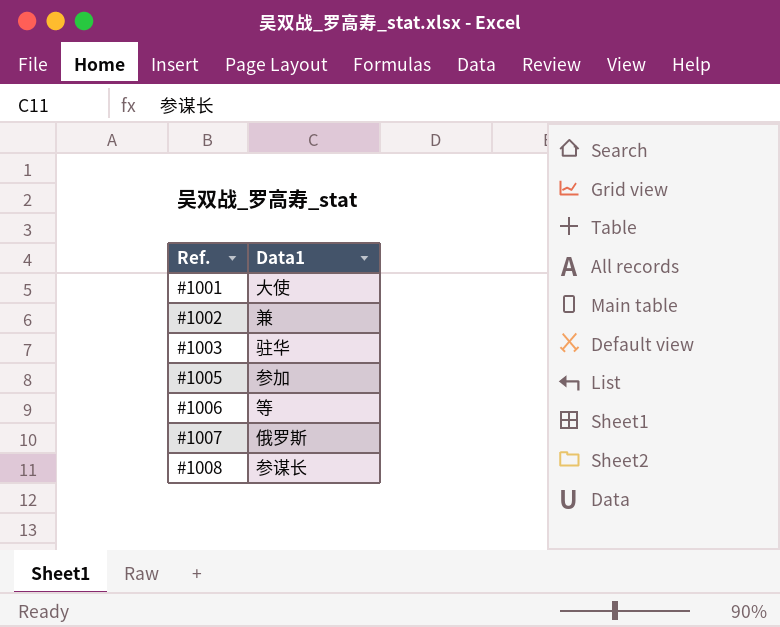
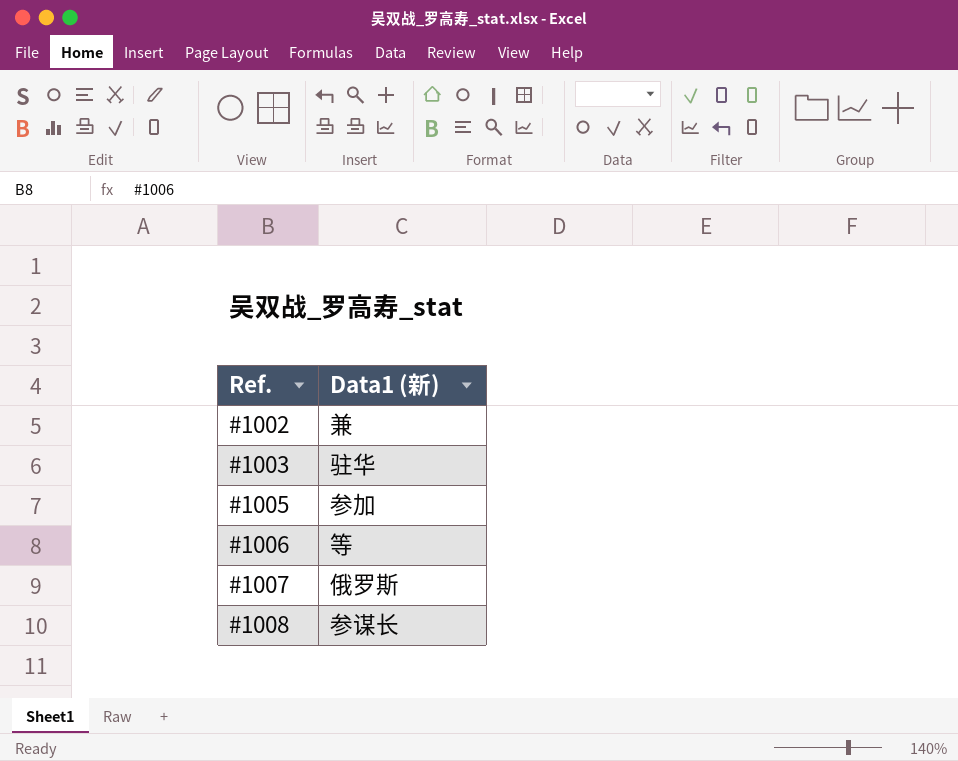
column name: Data1 -> Data1 (新)
row #1001: 大使 -> none

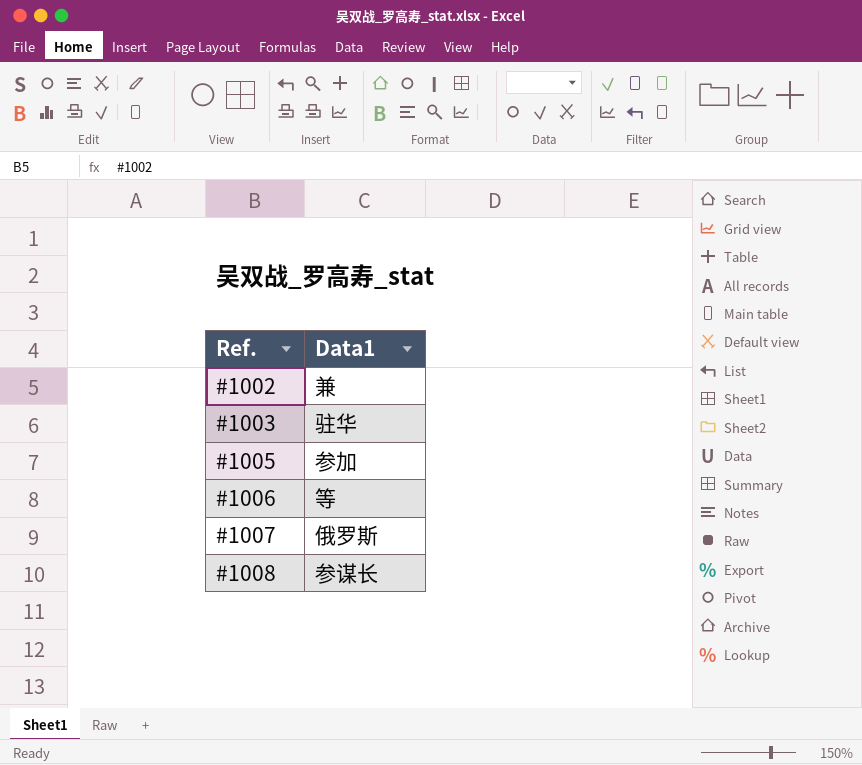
column name: Data1 (新) -> Data1

